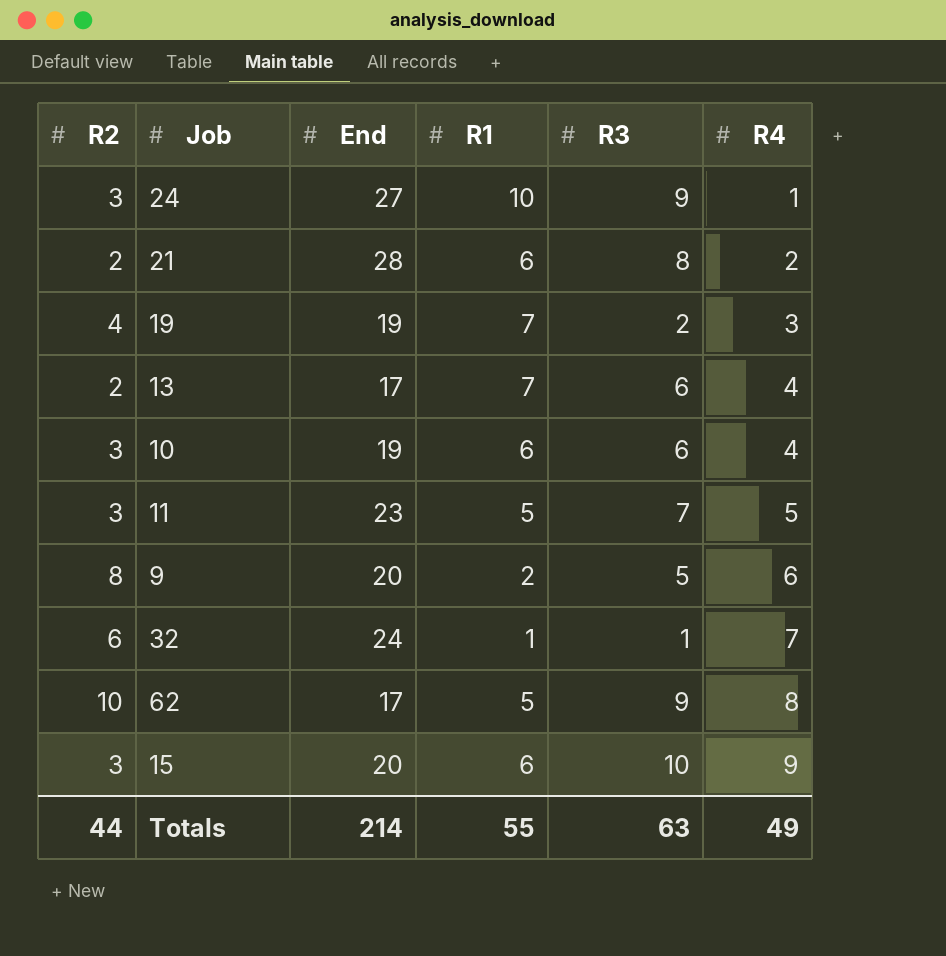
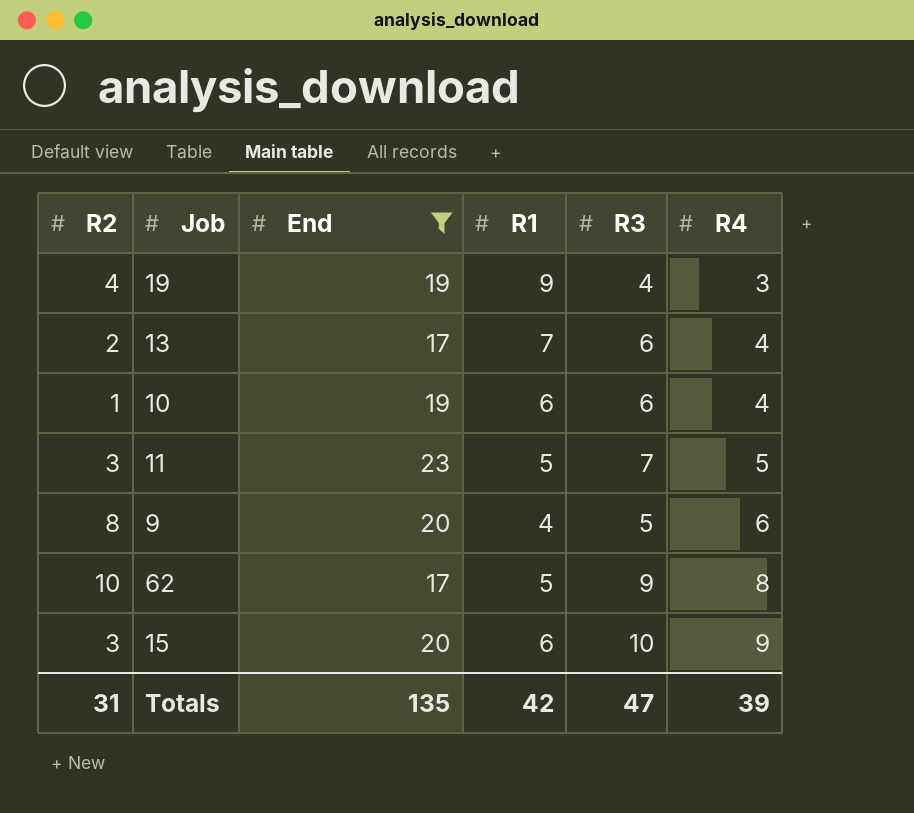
filter: none -> End <= 23
19 | R1: 7 -> 9
19 | R3: 2 -> 4
10 | R2: 3 -> 1
9 | R1: 2 -> 4
Totals | R2: 44 -> 31
Totals | End: 214 -> 135
Totals | R1: 55 -> 42
Totals | R3: 63 -> 47
Totals | R4: 49 -> 39

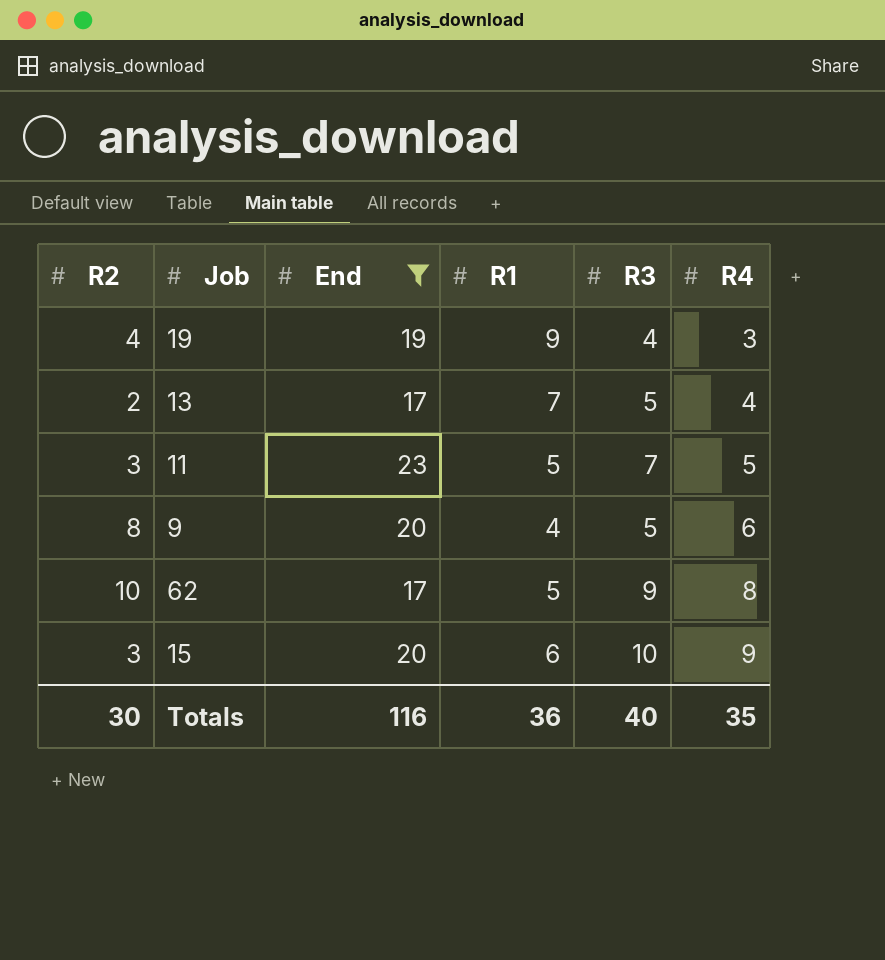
row 10: 1 | 19 | 6 | 6 | 4 -> none
13 | R3: 6 -> 5
Totals | R2: 31 -> 30
Totals | End: 135 -> 116
Totals | R1: 42 -> 36
Totals | R3: 47 -> 40
Totals | R4: 39 -> 35

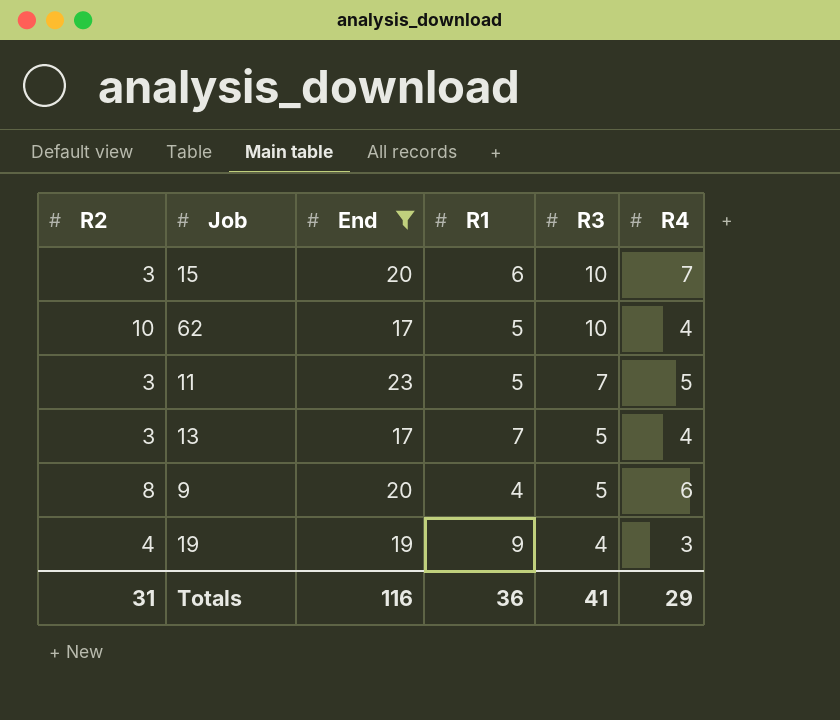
row order: R4 ascending -> R3 descending
15 | R4: 9 -> 7
62 | R3: 9 -> 10
62 | R4: 8 -> 4
13 | R2: 2 -> 3
Totals | R2: 30 -> 31
Totals | R3: 40 -> 41
Totals | R4: 35 -> 29

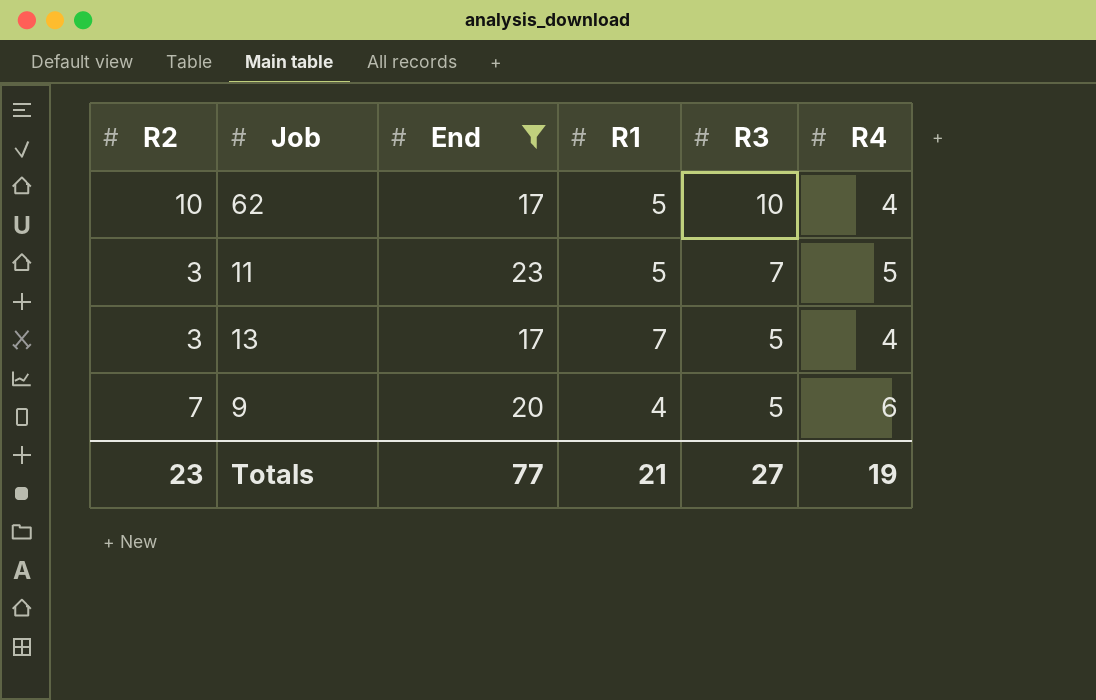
row 15: 3 | 20 | 6 | 10 | 7 -> none
row 19: 4 | 19 | 9 | 4 | 3 -> none
9 | R2: 8 -> 7
Totals | R2: 31 -> 23
Totals | End: 116 -> 77
Totals | R1: 36 -> 21
Totals | R3: 41 -> 27
Totals | R4: 29 -> 19

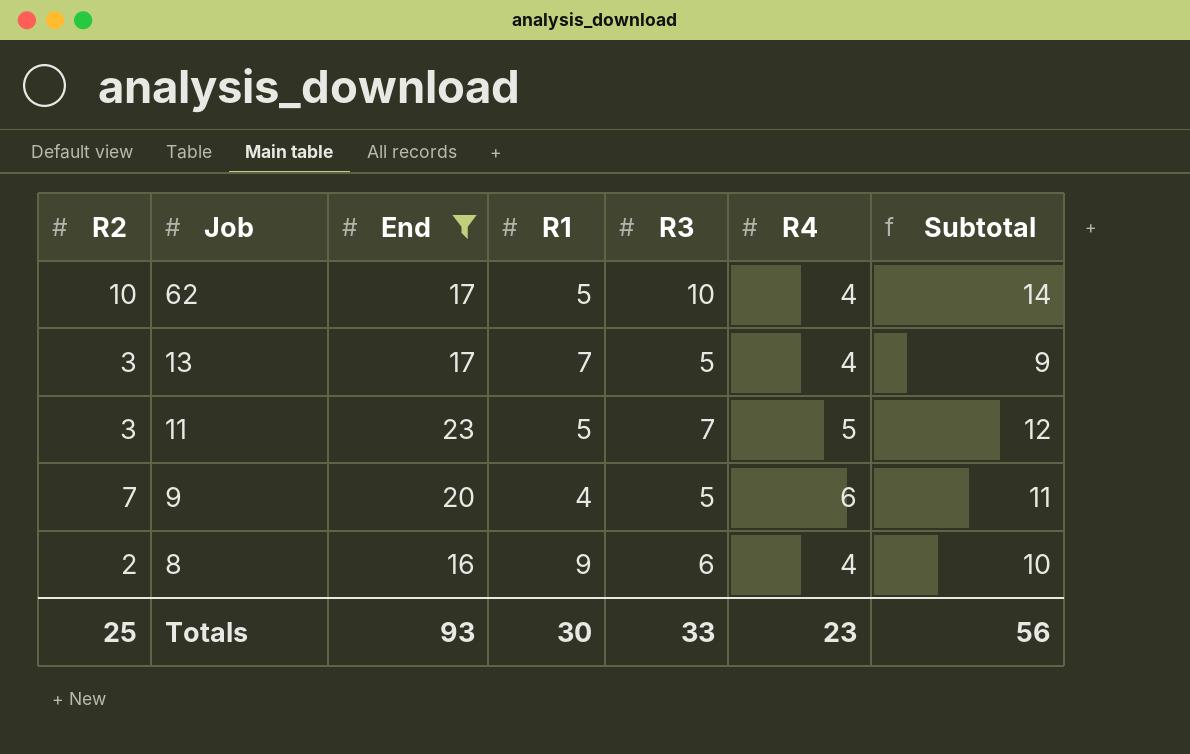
row order: R3 descending -> Job descending
column Subtotal | formula: none -> [R3] + [R4]
row 8: none -> 2 | 16 | 9 | 6 | 4 | 10
Totals | R2: 23 -> 25
Totals | End: 77 -> 93
Totals | R1: 21 -> 30
Totals | R3: 27 -> 33
Totals | R4: 19 -> 23

